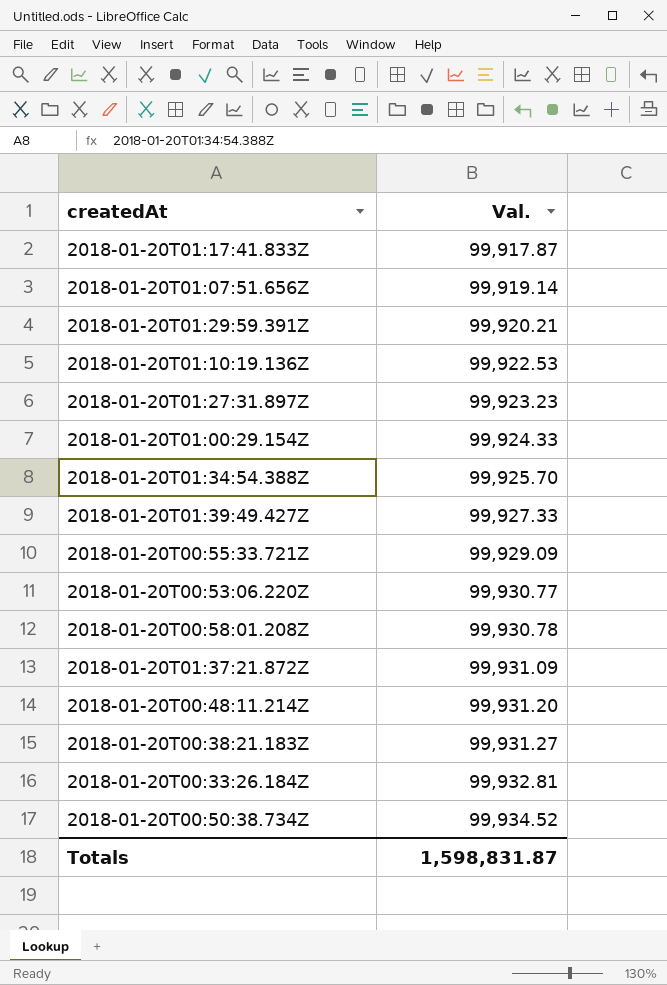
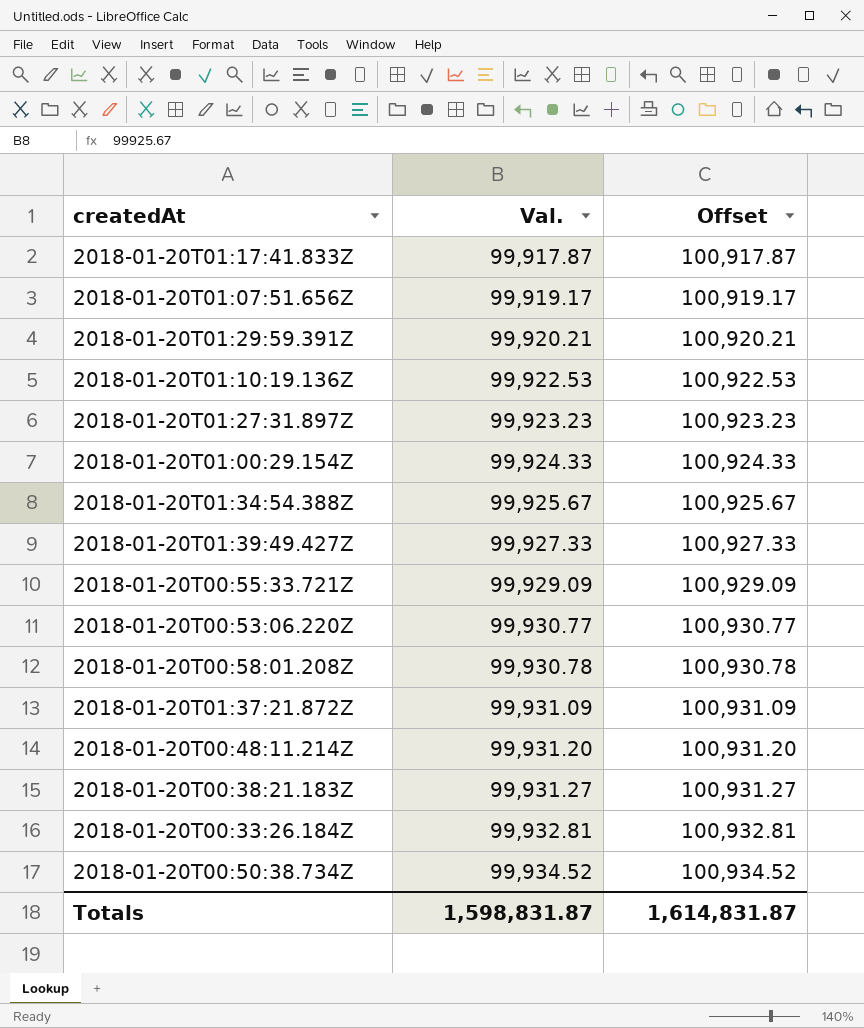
column Offset | formula: none -> [Val.] + 1000
2018-01-20T01:07:51.656Z | Val.: 99,919.14 -> 99,919.17
2018-01-20T01:34:54.388Z | Val.: 99,925.70 -> 99,925.67

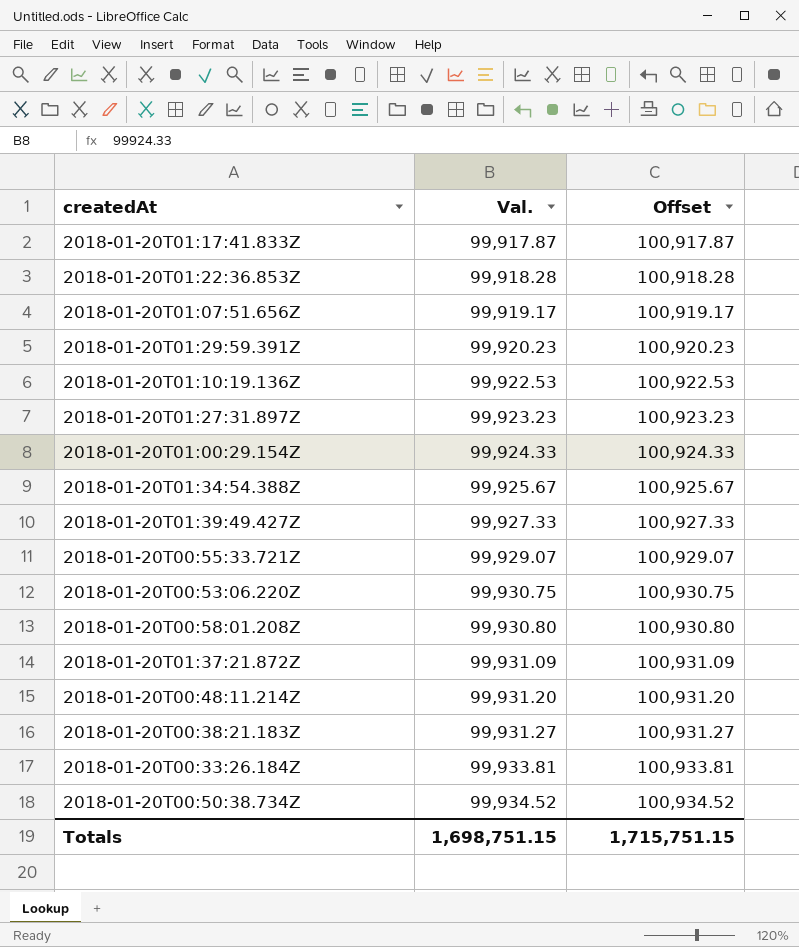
row 2018-01-20T01:22:36.853Z: none -> 99,918.28 | 100,918.28
2018-01-20T01:29:59.391Z | Val.: 99,920.21 -> 99,920.23
2018-01-20T01:29:59.391Z | Offset: 100,920.21 -> 100,920.23
2018-01-20T00:55:33.721Z | Val.: 99,929.09 -> 99,929.07
2018-01-20T00:55:33.721Z | Offset: 100,929.09 -> 100,929.07
2018-01-20T00:53:06.220Z | Val.: 99,930.77 -> 99,930.75
2018-01-20T00:53:06.220Z | Offset: 100,930.77 -> 100,930.75
2018-01-20T00:58:01.208Z | Val.: 99,930.78 -> 99,930.80
2018-01-20T00:58:01.208Z | Offset: 100,930.78 -> 100,930.80
2018-01-20T00:33:26.184Z | Val.: 99,932.81 -> 99,933.81
2018-01-20T00:33:26.184Z | Offset: 100,932.81 -> 100,933.81
Totals | Val.: 1,598,831.87 -> 1,698,751.15
Totals | Offset: 1,614,831.87 -> 1,715,751.15

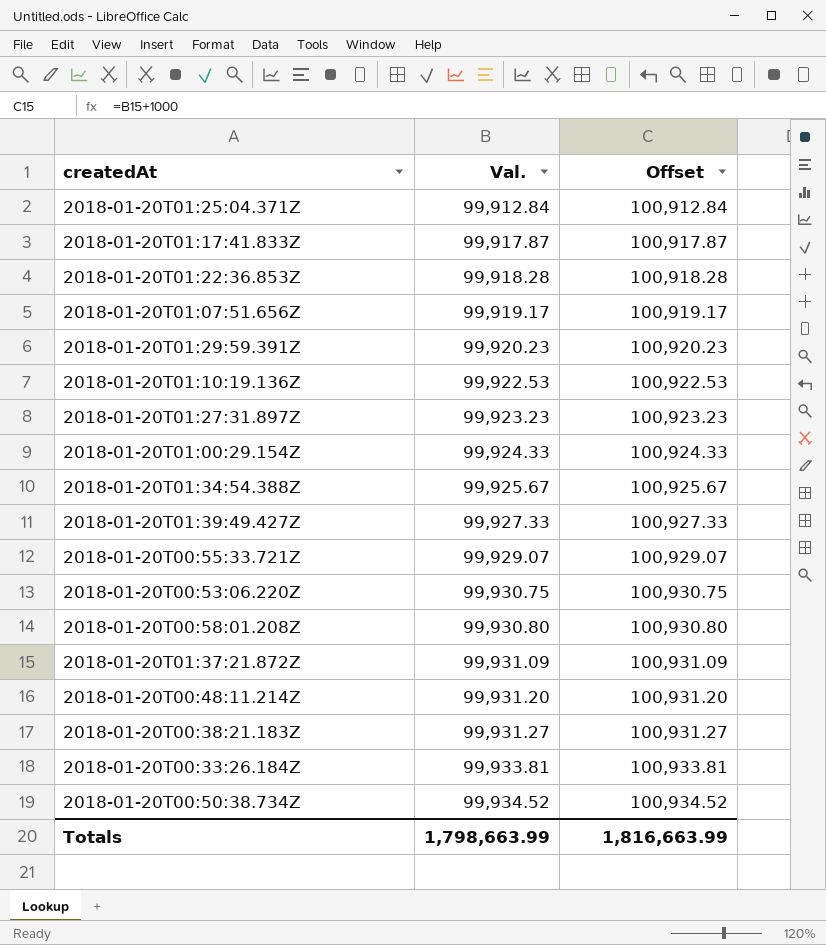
row 2018-01-20T01:25:04.371Z: none -> 99,912.84 | 100,912.84
Totals | Val.: 1,698,751.15 -> 1,798,663.99
Totals | Offset: 1,715,751.15 -> 1,816,663.99

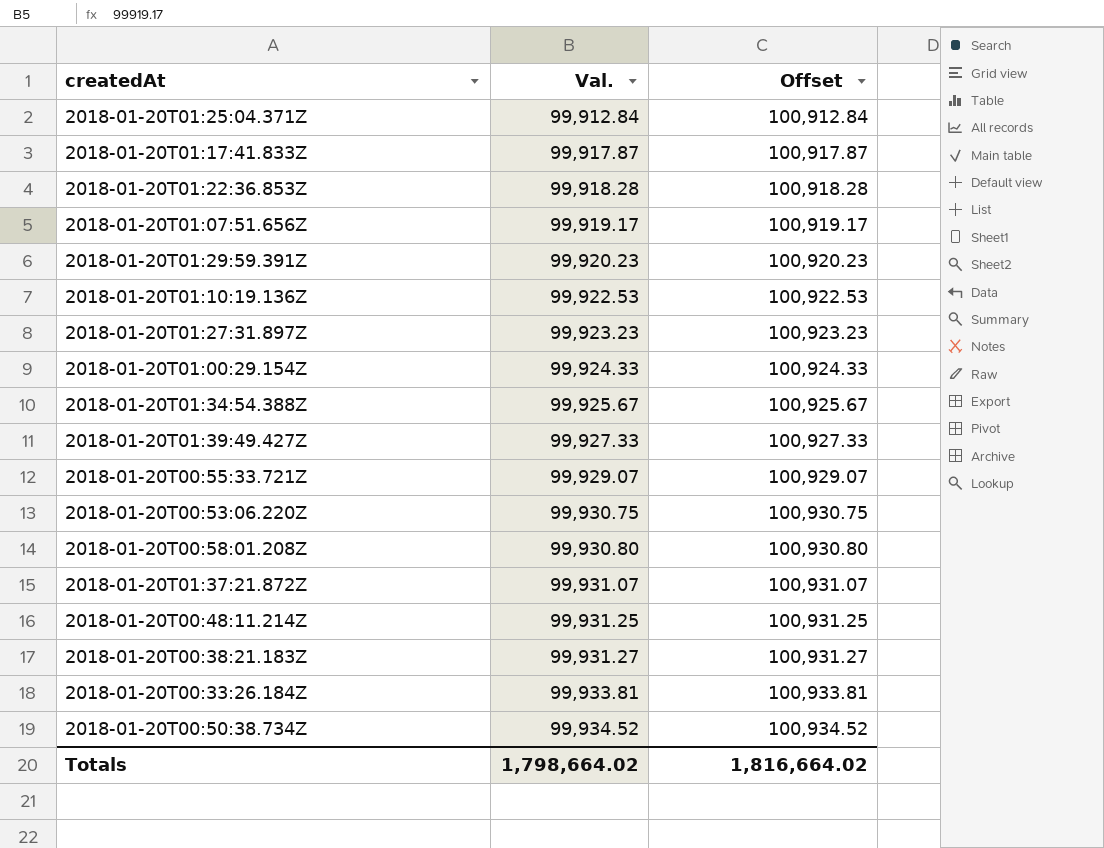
2018-01-20T01:37:21.872Z | Val.: 99,931.09 -> 99,931.07
2018-01-20T01:37:21.872Z | Offset: 100,931.09 -> 100,931.07
2018-01-20T00:48:11.214Z | Val.: 99,931.20 -> 99,931.25
2018-01-20T00:48:11.214Z | Offset: 100,931.20 -> 100,931.25
Totals | Val.: 1,798,663.99 -> 1,798,664.02
Totals | Offset: 1,816,663.99 -> 1,816,664.02

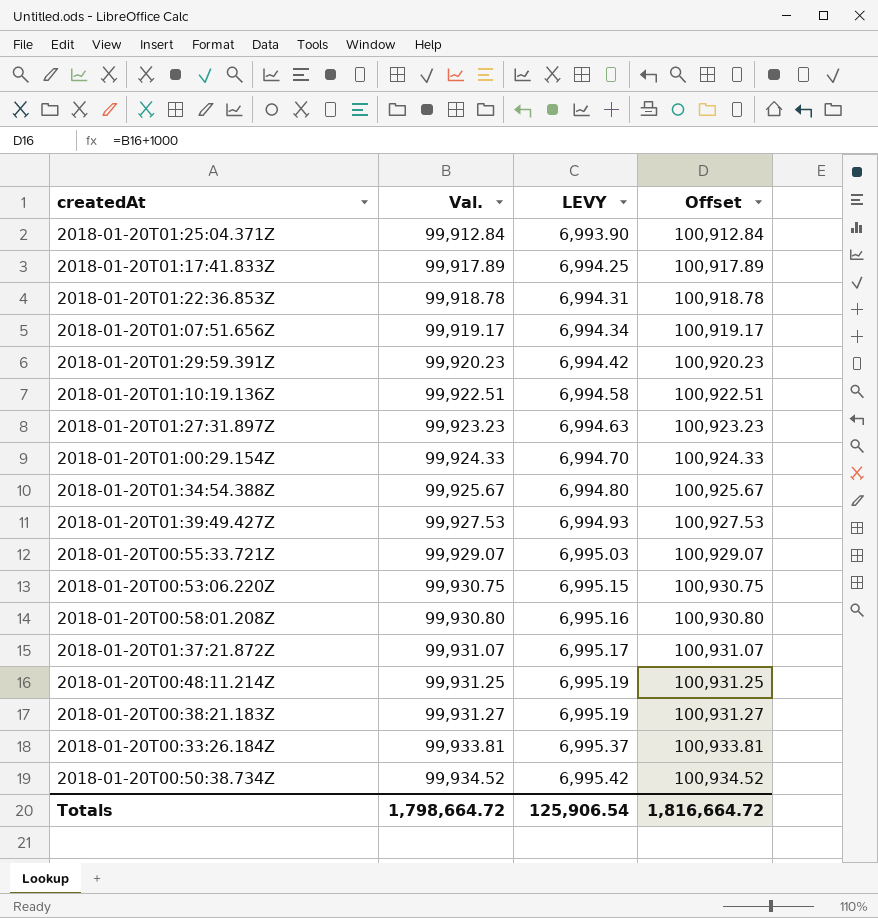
column LEVY | formula: none -> [Val.] * 0.07
2018-01-20T01:17:41.833Z | Val.: 99,917.87 -> 99,917.89
2018-01-20T01:17:41.833Z | Offset: 100,917.87 -> 100,917.89
2018-01-20T01:22:36.853Z | Val.: 99,918.28 -> 99,918.78
2018-01-20T01:22:36.853Z | Offset: 100,918.28 -> 100,918.78
2018-01-20T01:10:19.136Z | Val.: 99,922.53 -> 99,922.51
2018-01-20T01:10:19.136Z | Offset: 100,922.53 -> 100,922.51
2018-01-20T01:39:49.427Z | Val.: 99,927.33 -> 99,927.53
2018-01-20T01:39:49.427Z | Offset: 100,927.33 -> 100,927.53
Totals | Val.: 1,798,664.02 -> 1,798,664.72
Totals | Offset: 1,816,664.02 -> 1,816,664.72

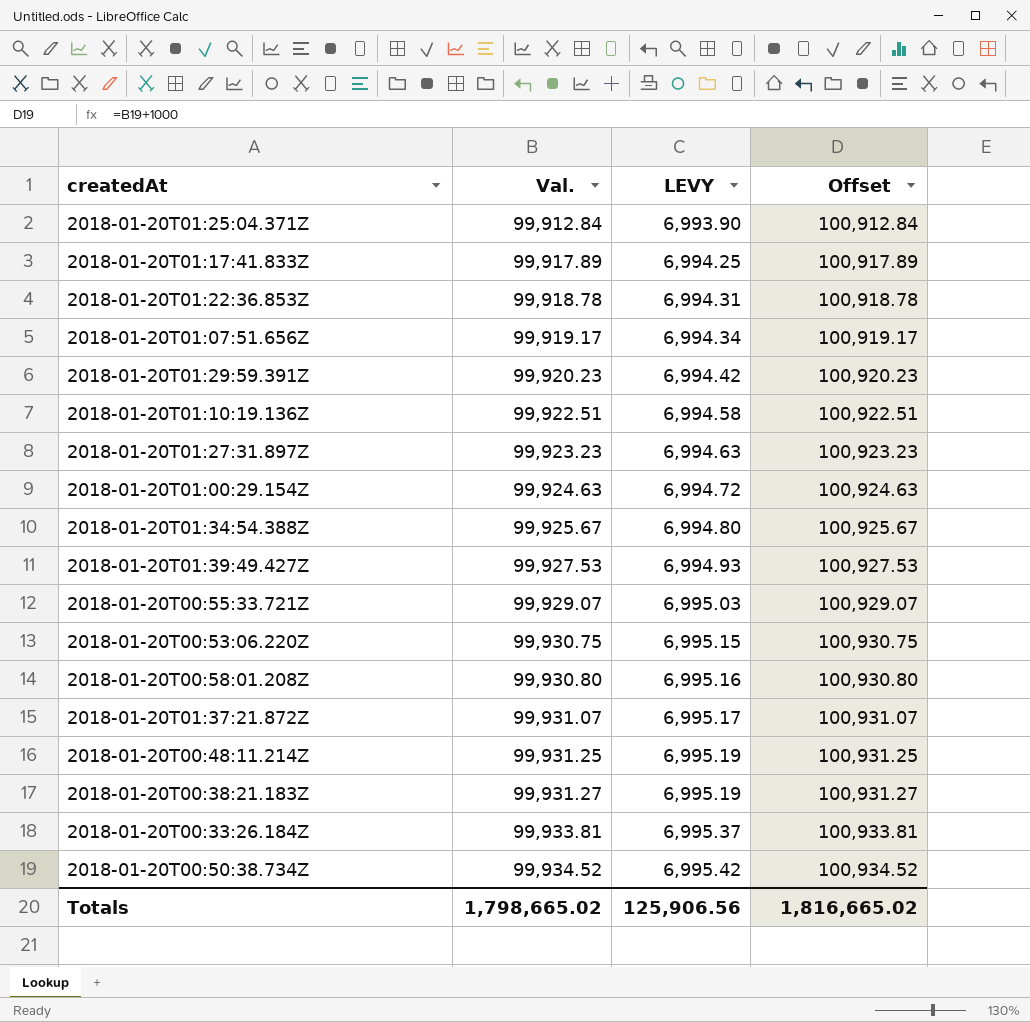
2018-01-20T01:00:29.154Z | Val.: 99,924.33 -> 99,924.63
2018-01-20T01:00:29.154Z | LEVY: 6,994.70 -> 6,994.72
2018-01-20T01:00:29.154Z | Offset: 100,924.33 -> 100,924.63
Totals | Val.: 1,798,664.72 -> 1,798,665.02
Totals | LEVY: 125,906.54 -> 125,906.56
Totals | Offset: 1,816,664.72 -> 1,816,665.02

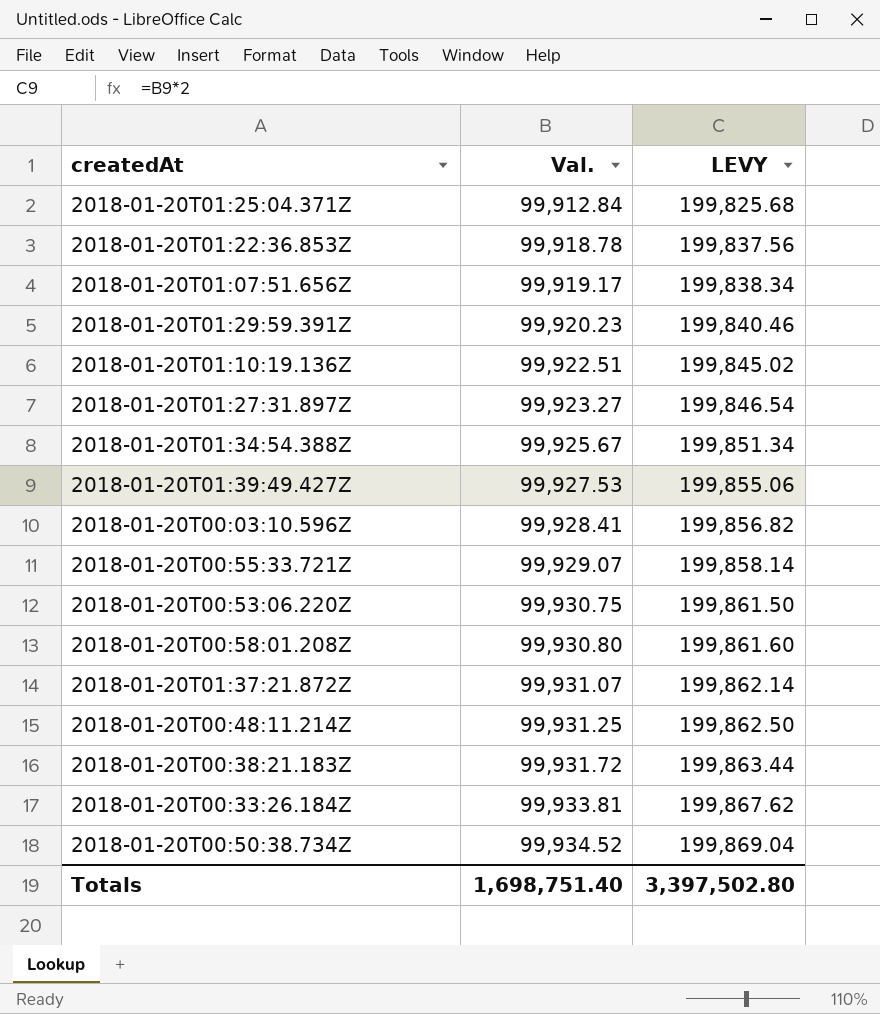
column Offset | formula: [Val.] + 1000 -> none
column LEVY | formula: [Val.] * 0.07 -> [Val.] * 2
row 2018-01-20T01:17:41.833Z: 99,917.89 | 6,994.25 | 100,917.89 -> none
row 2018-01-20T01:00:29.154Z: 99,924.63 | 6,994.72 | 100,924.63 -> none
2018-01-20T01:27:31.897Z | Val.: 99,923.23 -> 99,923.27
row 2018-01-20T00:03:10.596Z: none -> 99,928.41 | 199,856.82
2018-01-20T00:38:21.183Z | Val.: 99,931.27 -> 99,931.72
Totals | Val.: 1,798,665.02 -> 1,698,751.40
Totals | LEVY: 125,906.56 -> 3,397,502.80

